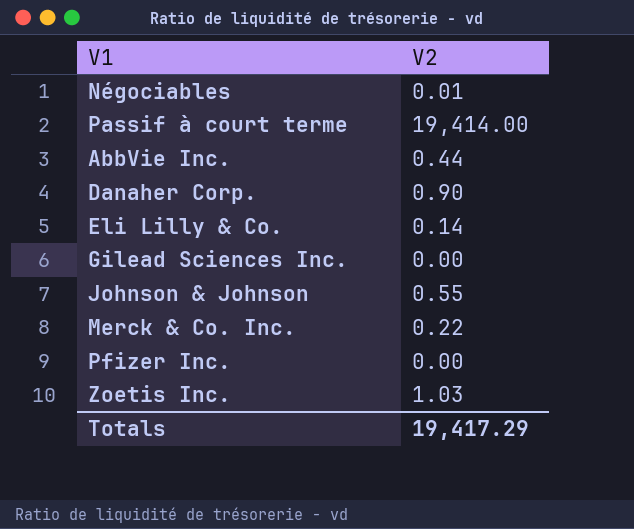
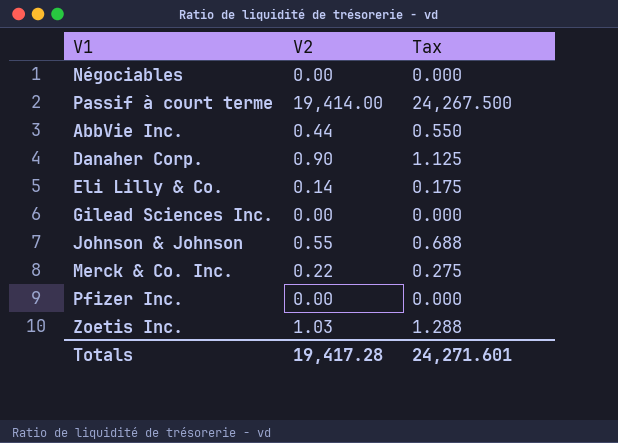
column Tax | formula: none -> [V2] * 1.25
Négociables | V2: 0.01 -> 0.00
Totals | V2: 19,417.29 -> 19,417.28

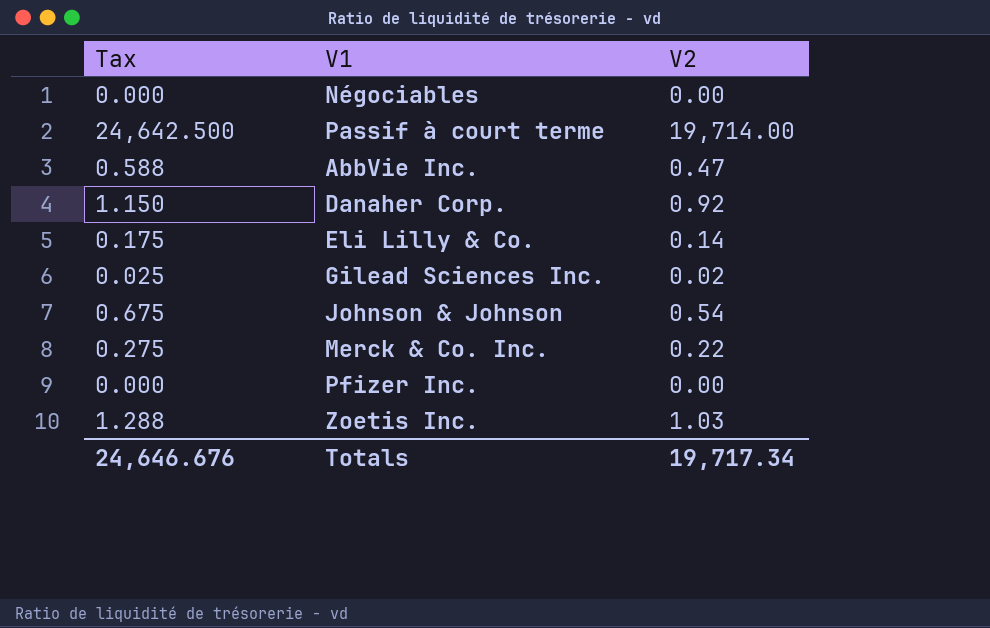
column Tax | position: 3 -> 1
Passif à court terme | Tax: 24,267.500 -> 24,642.500
Passif à court terme | V2: 19,414.00 -> 19,714.00
AbbVie Inc. | Tax: 0.550 -> 0.588
AbbVie Inc. | V2: 0.44 -> 0.47
Danaher Corp. | Tax: 1.125 -> 1.150
Danaher Corp. | V2: 0.90 -> 0.92
Gilead Sciences Inc. | Tax: 0.000 -> 0.025
Gilead Sciences Inc. | V2: 0.00 -> 0.02
Johnson & Johnson | Tax: 0.688 -> 0.675
Johnson & Johnson | V2: 0.55 -> 0.54
Totals | Tax: 24,271.601 -> 24,646.676
Totals | V2: 19,417.28 -> 19,717.34

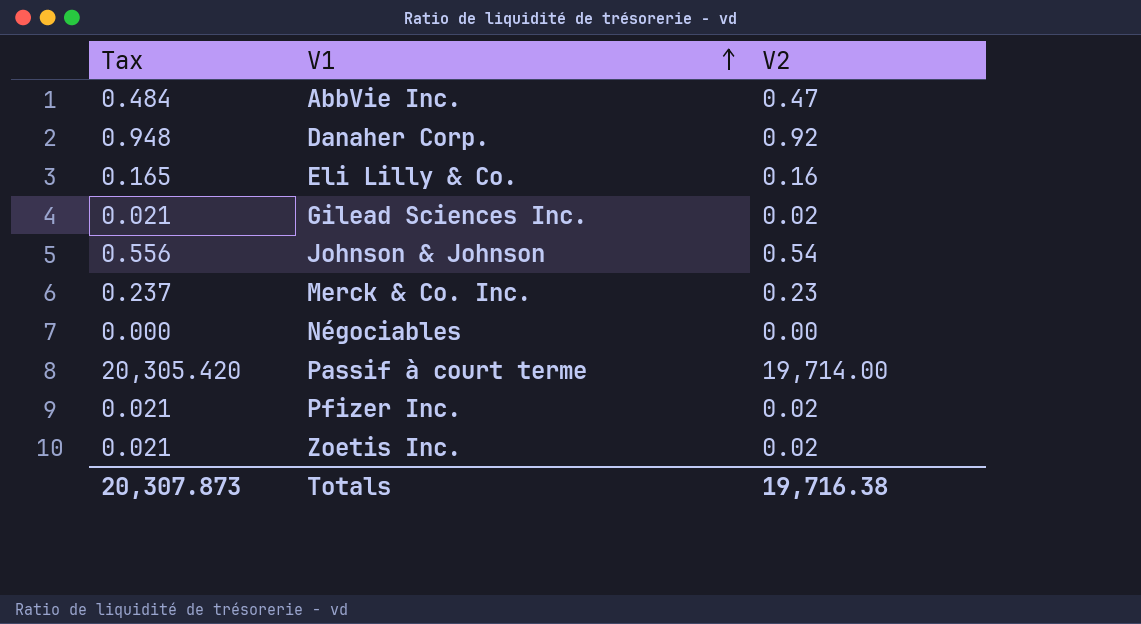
row order: none -> V1 ascending
column Tax | formula: [V2] * 1.25 -> [V2] * 1.03
Eli Lilly & Co. | V2: 0.14 -> 0.16
Merck & Co. Inc. | V2: 0.22 -> 0.23
Pfizer Inc. | V2: 0.00 -> 0.02
Zoetis Inc. | V2: 1.03 -> 0.02
Totals | Tax: 24,646.676 -> 20,307.873
Totals | V2: 19,717.34 -> 19,716.38

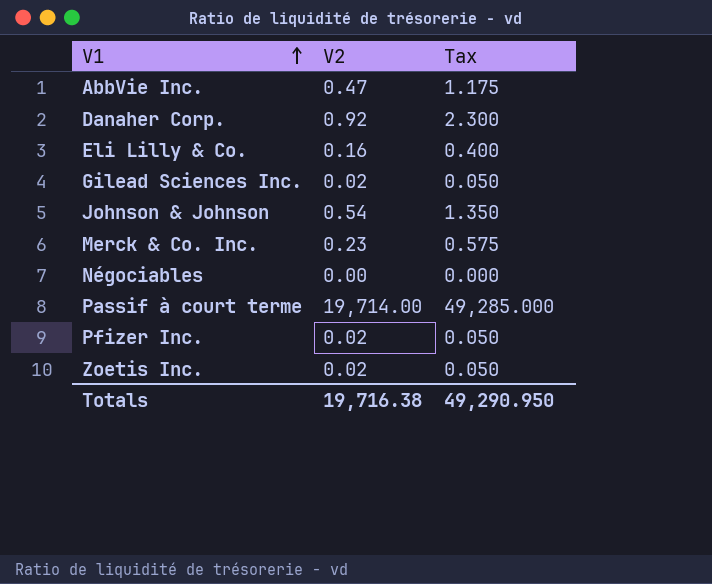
column Tax | formula: [V2] * 1.03 -> [V2] * 2.5
column Tax | position: 1 -> 3
Totals | Tax: 20,307.873 -> 49,290.950

